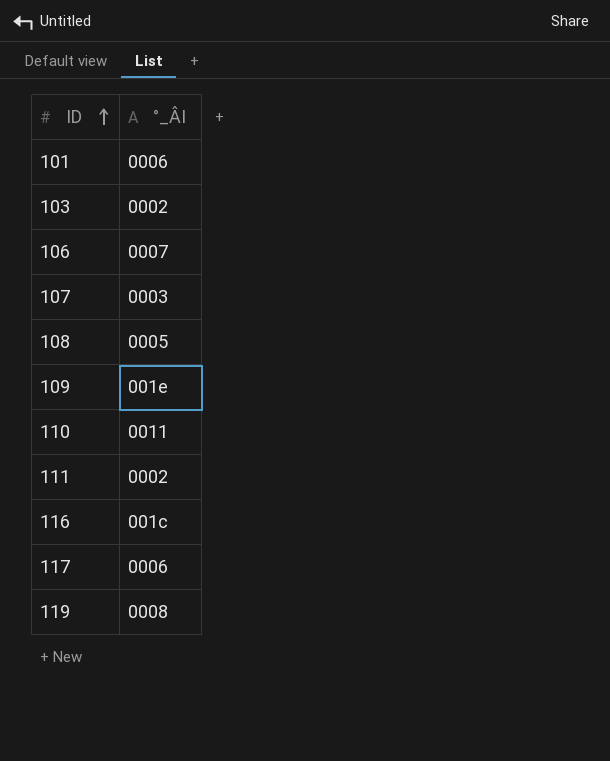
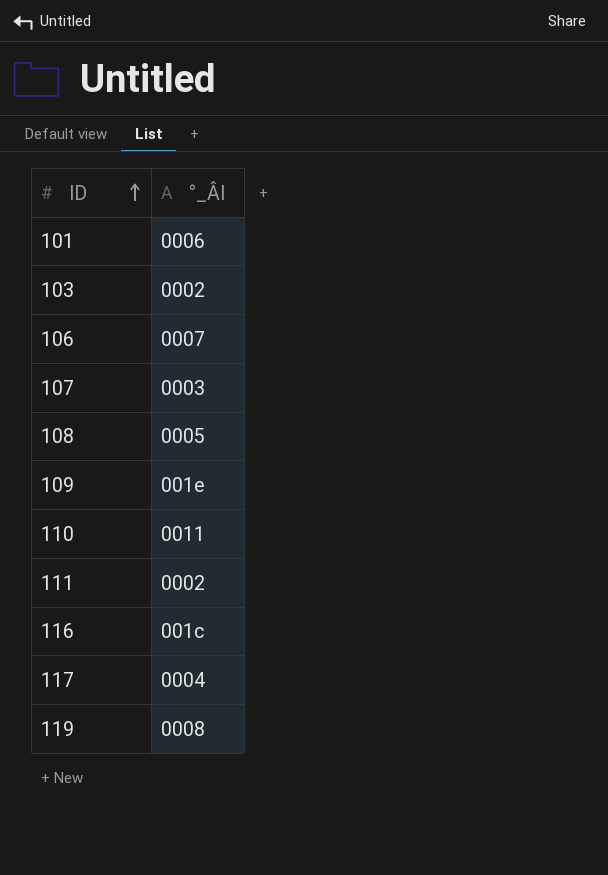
117 | °_ÂI: 0006 -> 0004

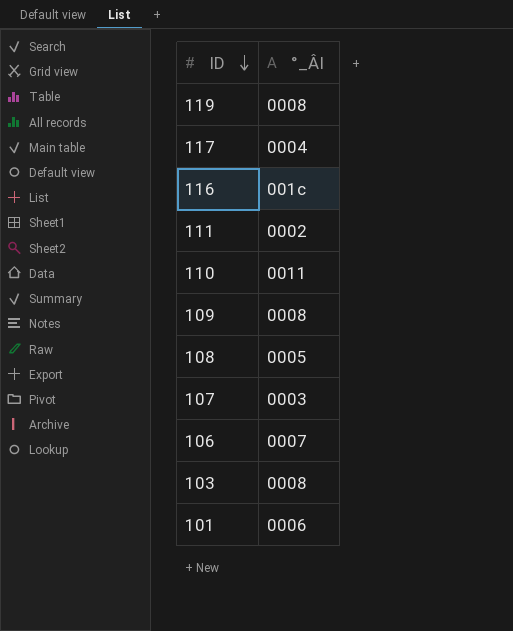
row order: ID ascending -> ID descending
109 | °_ÂI: 001e -> 0008
103 | °_ÂI: 0002 -> 0008

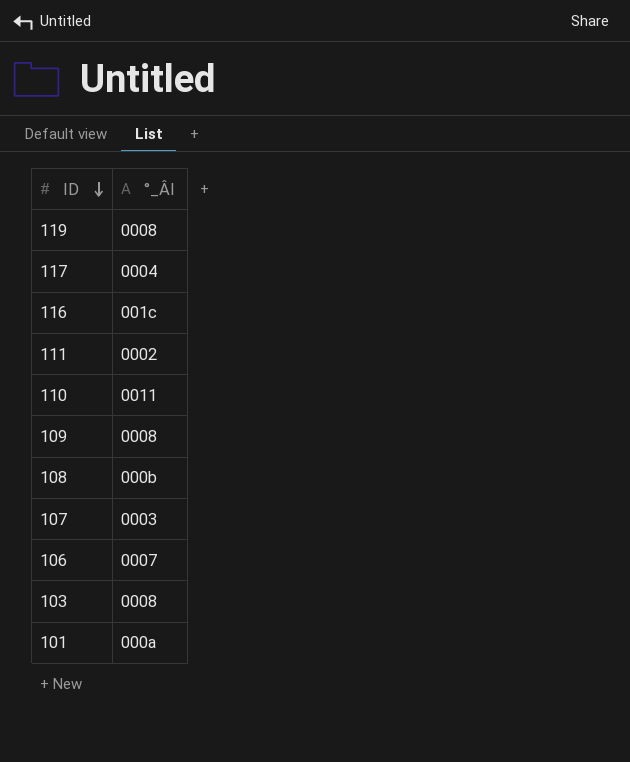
108 | °_ÂI: 0005 -> 000b
101 | °_ÂI: 0006 -> 000a

